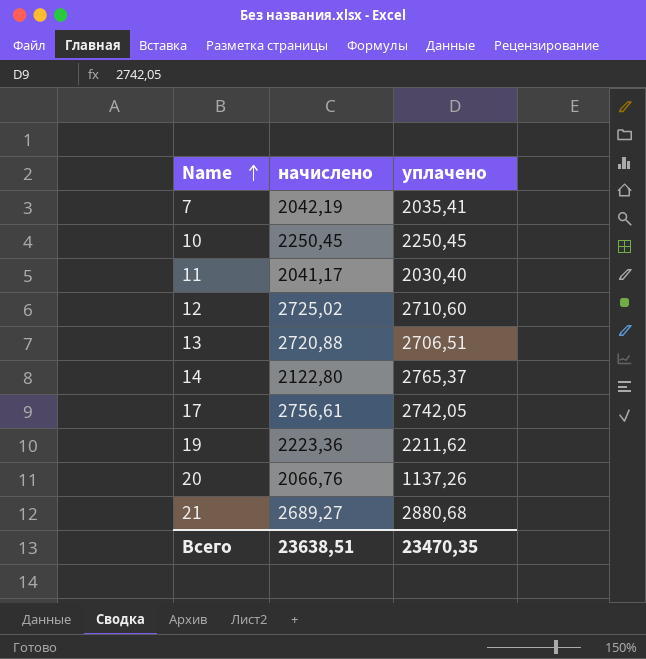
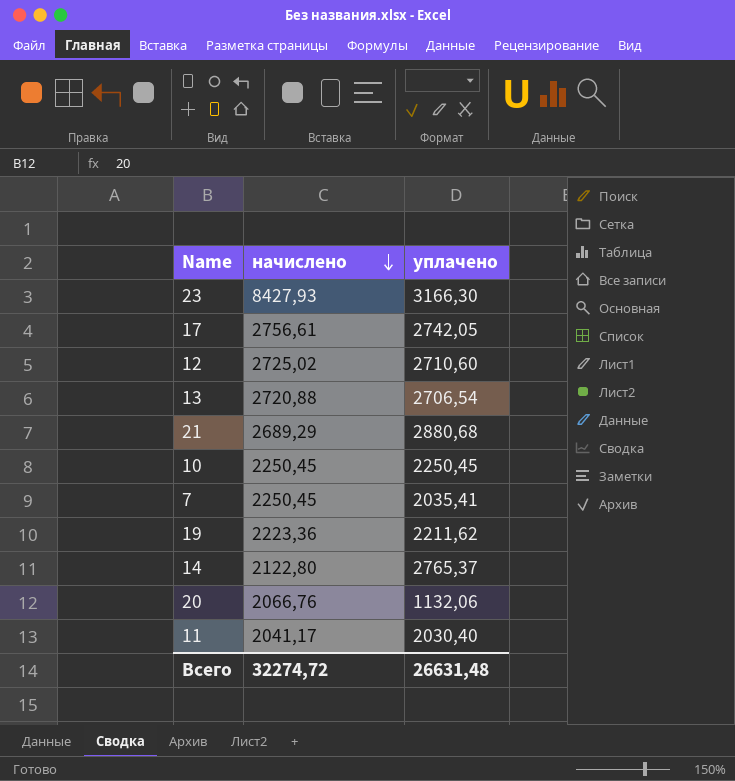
row order: Name ascending -> начислено descending
row 23: none -> 8427,93 | 3166,30
13 | уплачено: 2706,51 -> 2706,54
21 | начислено: 2689,27 -> 2689,29
7 | начислено: 2042,19 -> 2250,45
20 | уплачено: 1137,26 -> 1132,06
Всего | начислено: 23638,51 -> 32274,72
Всего | уплачено: 23470,35 -> 26631,48

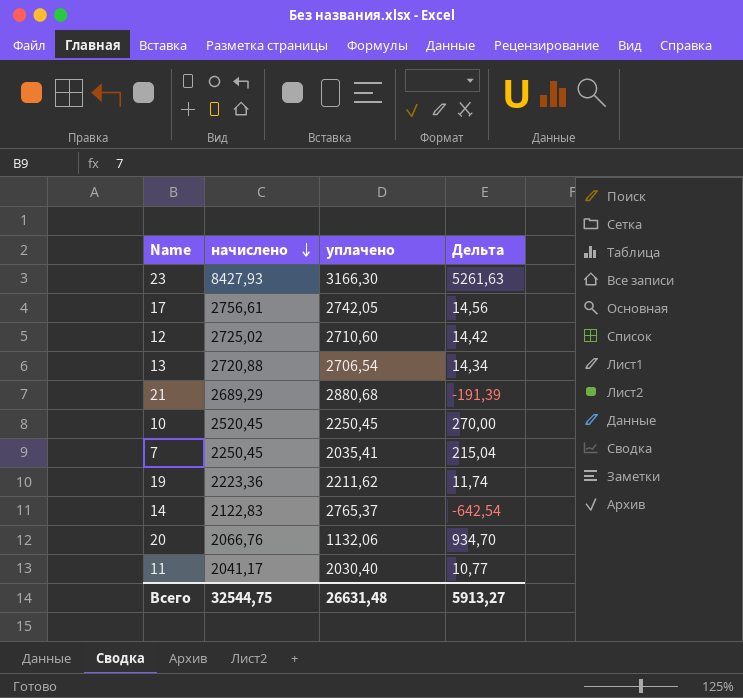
column Дельта | formula: none -> [начислено] - [уплачено]
10 | начислено: 2250,45 -> 2520,45
14 | начислено: 2122,80 -> 2122,83
Всего | начислено: 32274,72 -> 32544,75

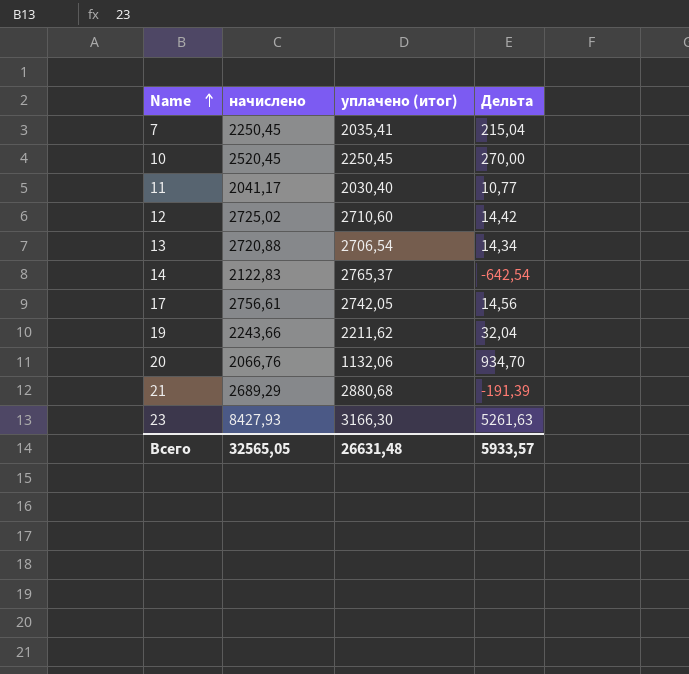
row order: начислено descending -> Name ascending
column name: уплачено -> уплачено (итог)
19 | начислено: 2223,36 -> 2243,66
19 | Дельта: 11,74 -> 32,04
Всего | начислено: 32544,75 -> 32565,05
Всего | Дельта: 5913,27 -> 5933,57

